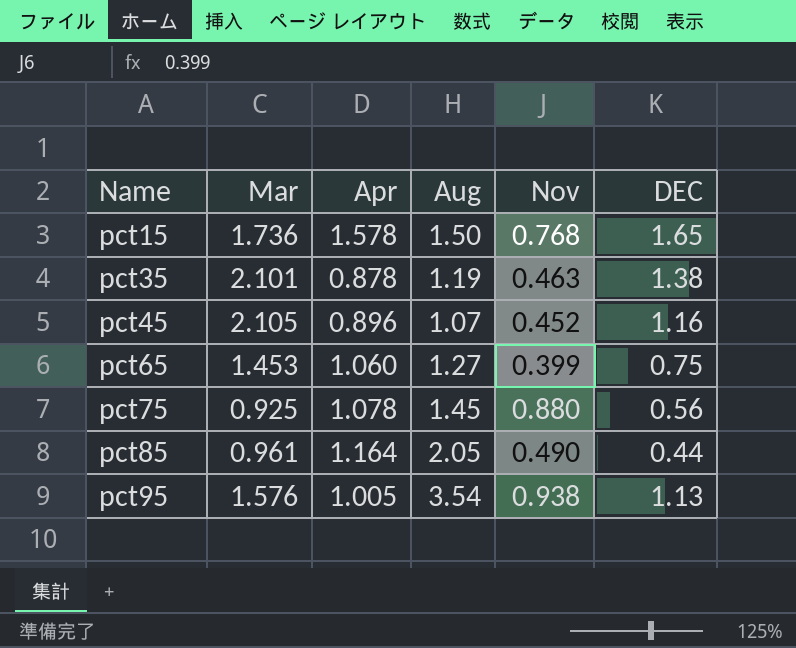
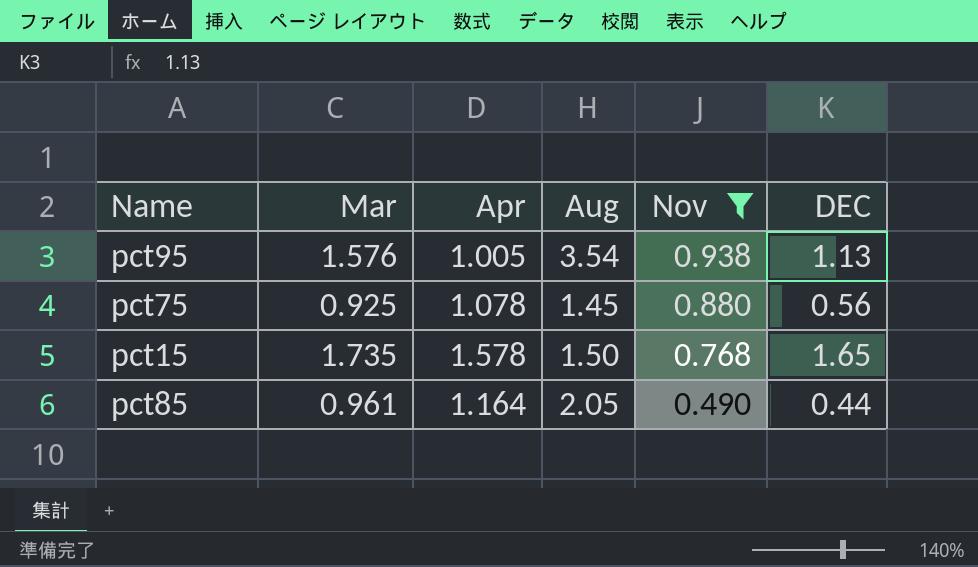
filter: none -> Nov >= 0.490
row order: Name ascending -> Nov descending
pct15 | Mar: 1.736 -> 1.735

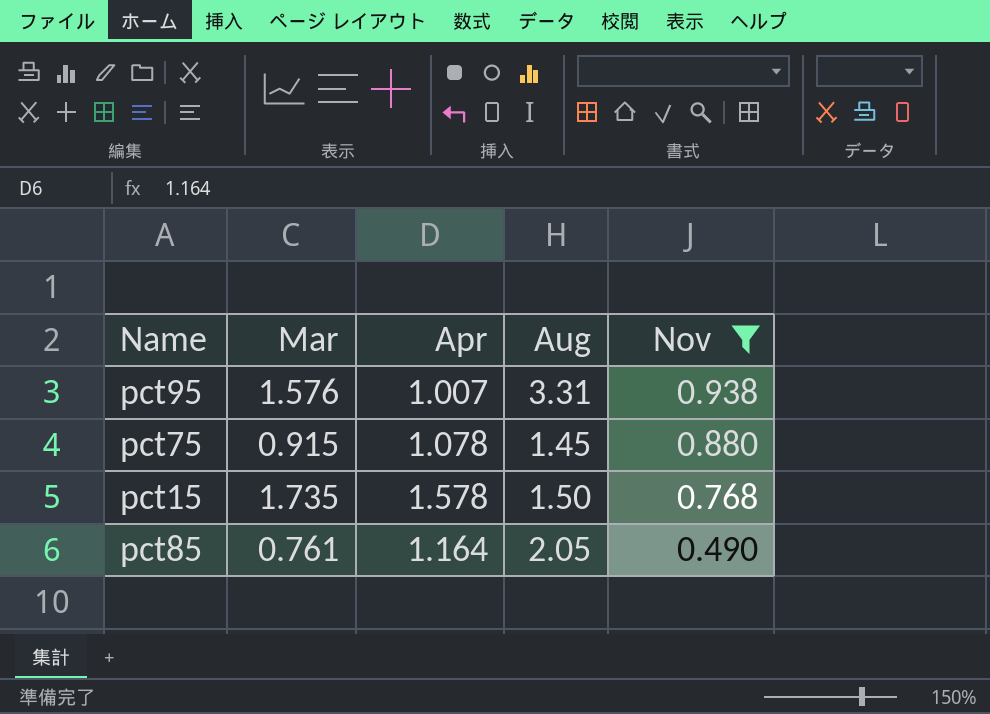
column DEC | position: 6 -> none
pct95 | Apr: 1.005 -> 1.007
pct95 | Aug: 3.54 -> 3.31
pct75 | Mar: 0.925 -> 0.915
pct85 | Mar: 0.961 -> 0.761

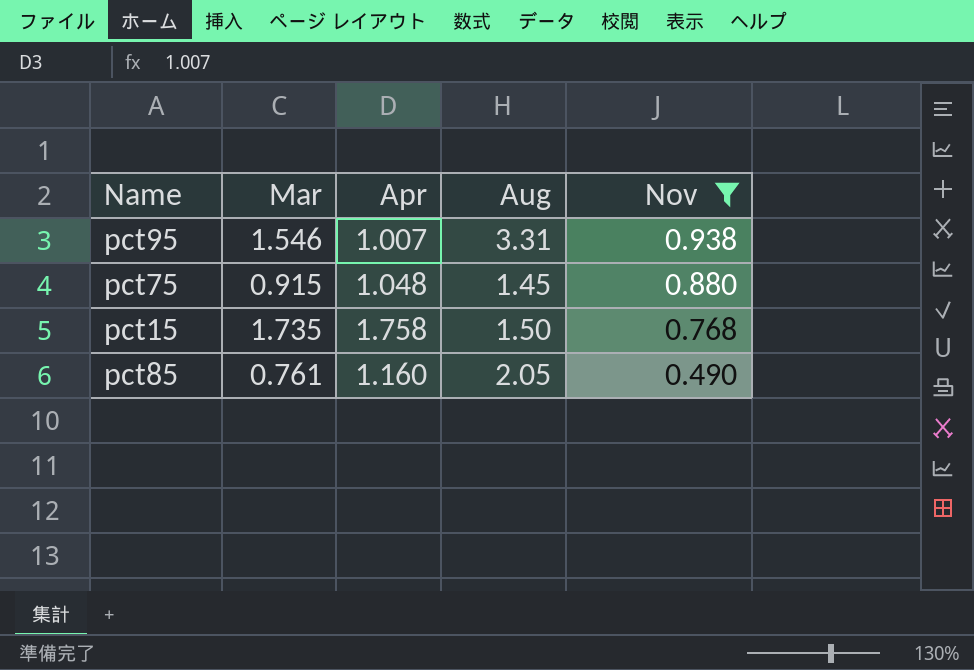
pct95 | Mar: 1.576 -> 1.546
pct75 | Apr: 1.078 -> 1.048
pct15 | Apr: 1.578 -> 1.758
pct85 | Apr: 1.164 -> 1.160

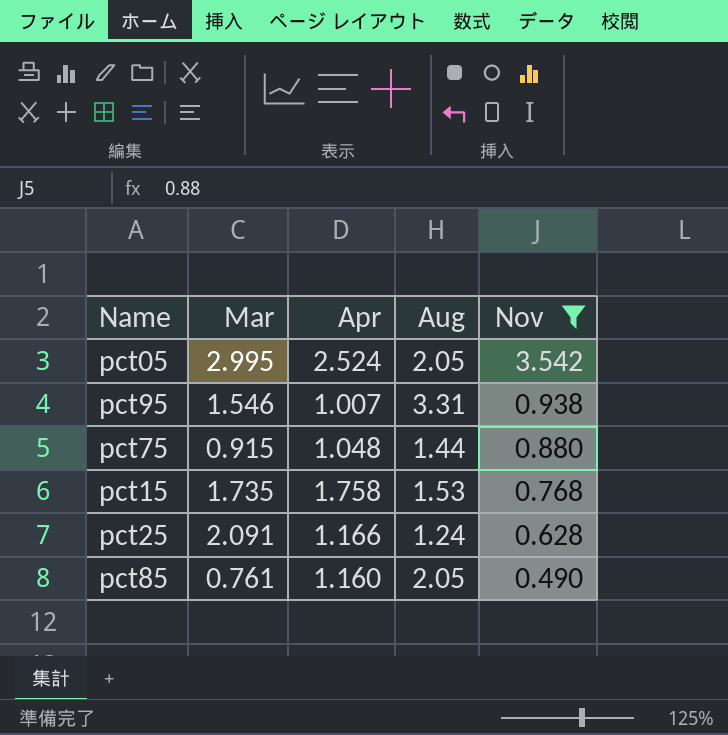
row pct05: none -> 2.995 | 2.524 | 2.05 | 3.542
pct75 | Aug: 1.45 -> 1.44
pct15 | Aug: 1.50 -> 1.53
row pct25: none -> 2.091 | 1.166 | 1.24 | 0.628

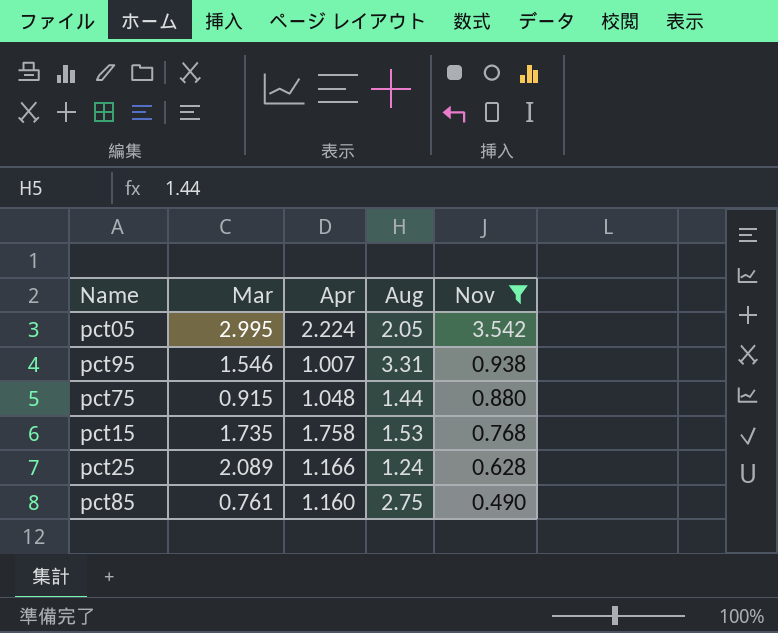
pct05 | Apr: 2.524 -> 2.224
pct25 | Mar: 2.091 -> 2.089
pct85 | Aug: 2.05 -> 2.75

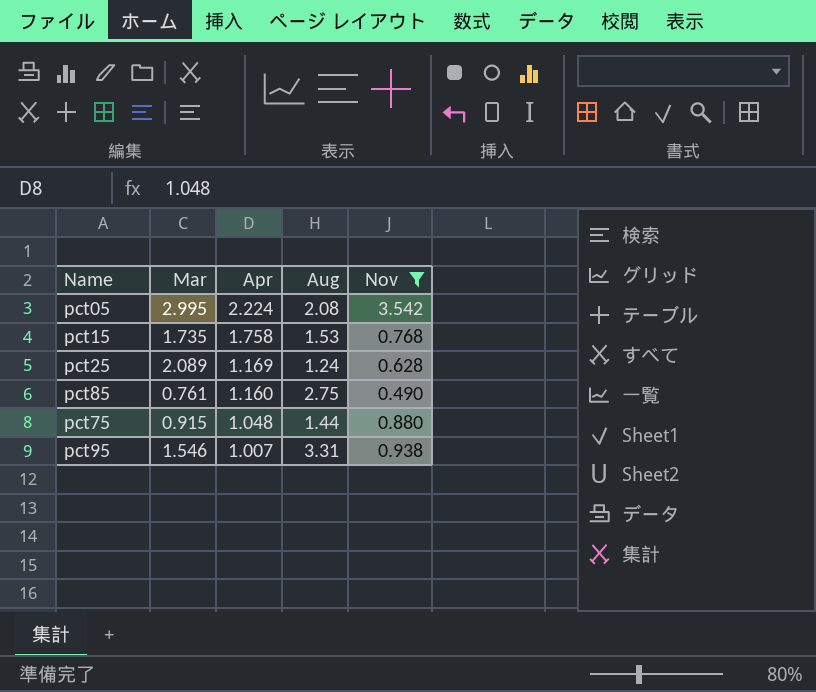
row order: Nov descending -> Apr descending
pct05 | Aug: 2.05 -> 2.08
pct25 | Apr: 1.166 -> 1.169

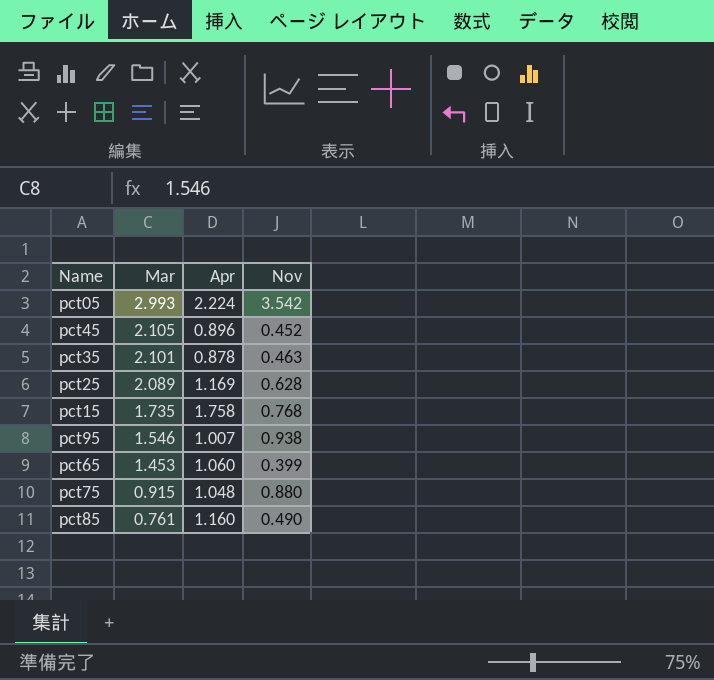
filter: Nov >= 0.490 -> none
row order: Apr descending -> Mar descending
column Aug | position: 4 -> none
pct05 | Mar: 2.995 -> 2.993

